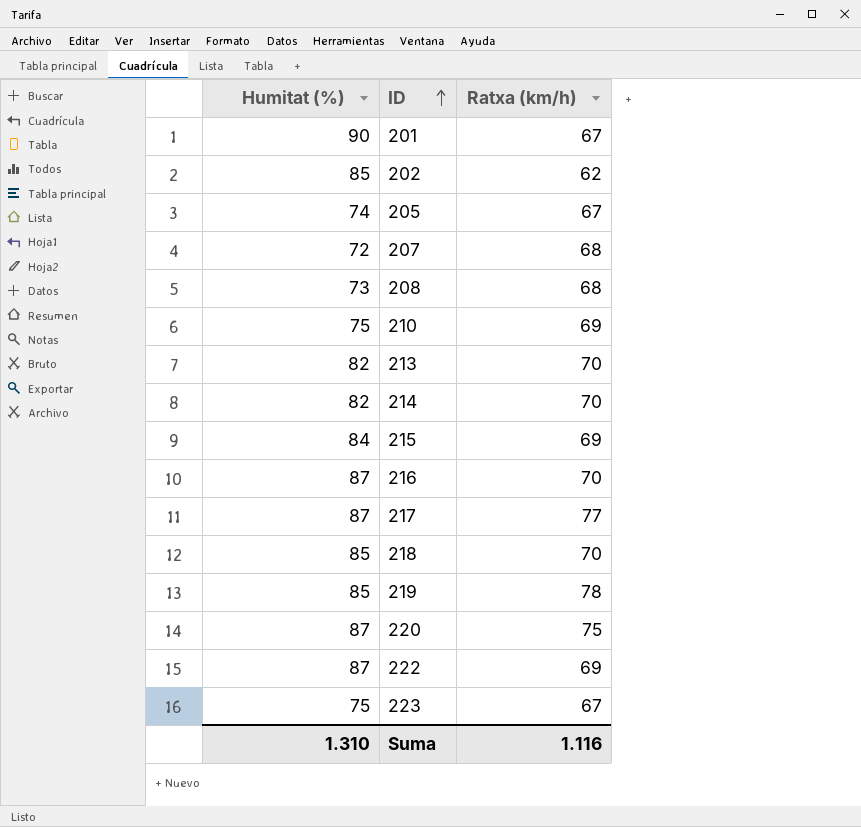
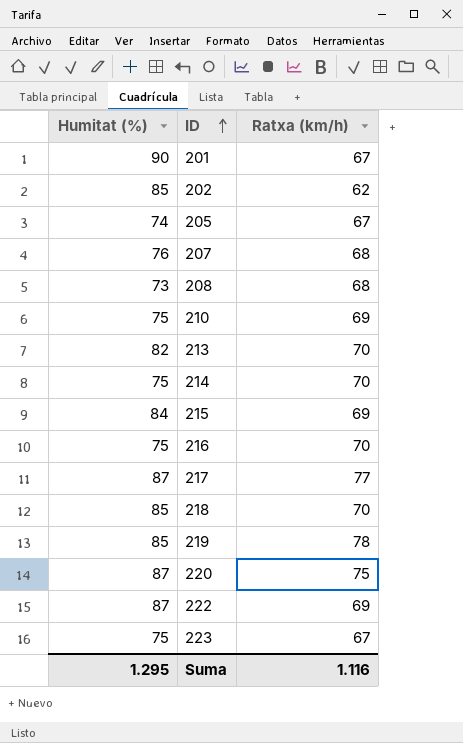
207 | Humitat (%): 72 -> 76
214 | Humitat (%): 82 -> 75
216 | Humitat (%): 87 -> 75
Suma | Humitat (%): 1.310 -> 1.295

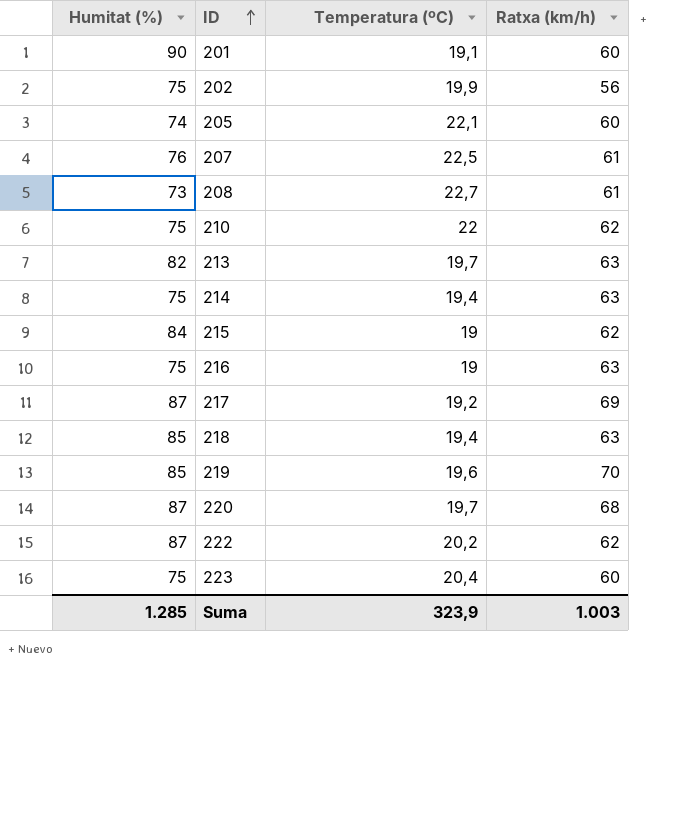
column Temperatura (ºC) | position: none -> 3
201 | Ratxa (km/h): 67 -> 60
202 | Humitat (%): 85 -> 75
202 | Ratxa (km/h): 62 -> 56
205 | Ratxa (km/h): 67 -> 60
207 | Ratxa (km/h): 68 -> 61
208 | Ratxa (km/h): 68 -> 61
210 | Ratxa (km/h): 69 -> 62
213 | Ratxa (km/h): 70 -> 63
214 | Ratxa (km/h): 70 -> 63
215 | Ratxa (km/h): 69 -> 62
216 | Ratxa (km/h): 70 -> 63
217 | Ratxa (km/h): 77 -> 69
218 | Ratxa (km/h): 70 -> 63
219 | Ratxa (km/h): 78 -> 70
220 | Ratxa (km/h): 75 -> 68
222 | Ratxa (km/h): 69 -> 62
223 | Ratxa (km/h): 67 -> 60
Suma | Humitat (%): 1.295 -> 1.285
Suma | Ratxa (km/h): 1.116 -> 1.003

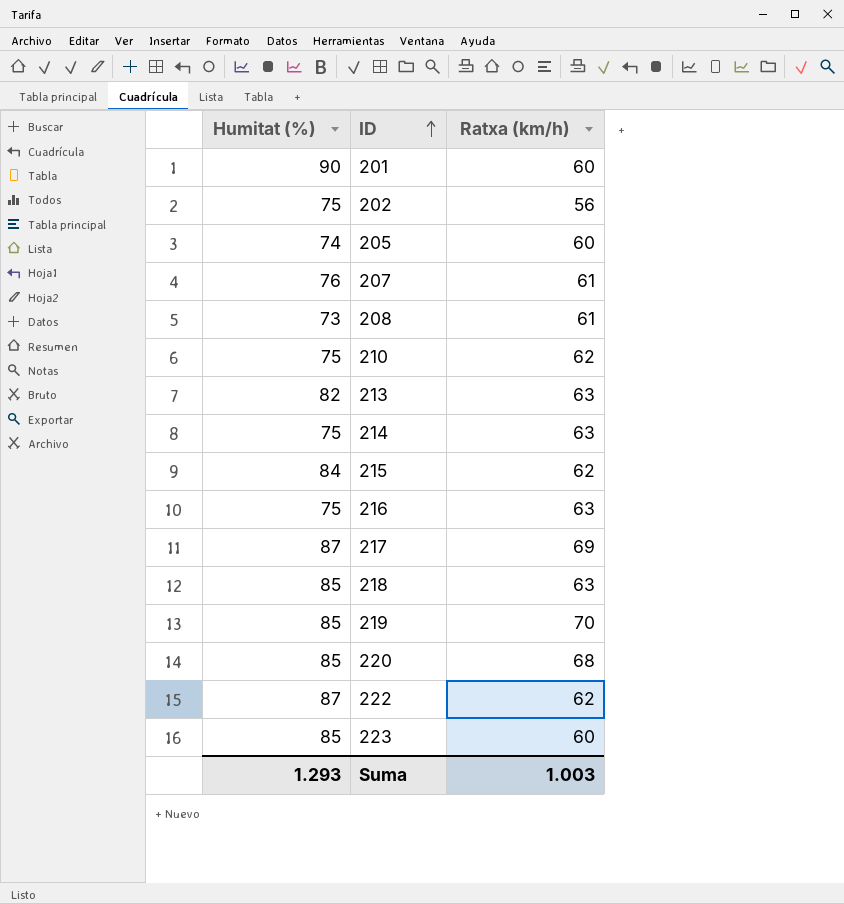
column Temperatura (ºC) | position: 3 -> none
220 | Humitat (%): 87 -> 85
223 | Humitat (%): 75 -> 85
Suma | Humitat (%): 1.285 -> 1.293

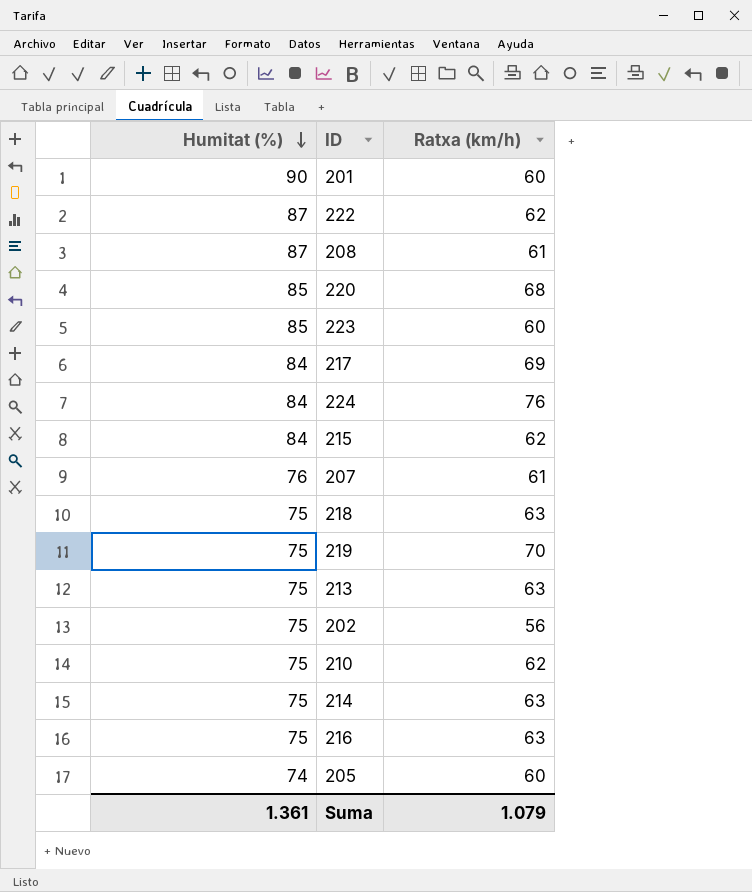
row order: ID ascending -> Humitat (%) descending
208 | Humitat (%): 73 -> 87
217 | Humitat (%): 87 -> 84
row 224: none -> 84 | 76
218 | Humitat (%): 85 -> 75
219 | Humitat (%): 85 -> 75
213 | Humitat (%): 82 -> 75
Suma | Humitat (%): 1.293 -> 1.361
Suma | Ratxa (km/h): 1.003 -> 1.079

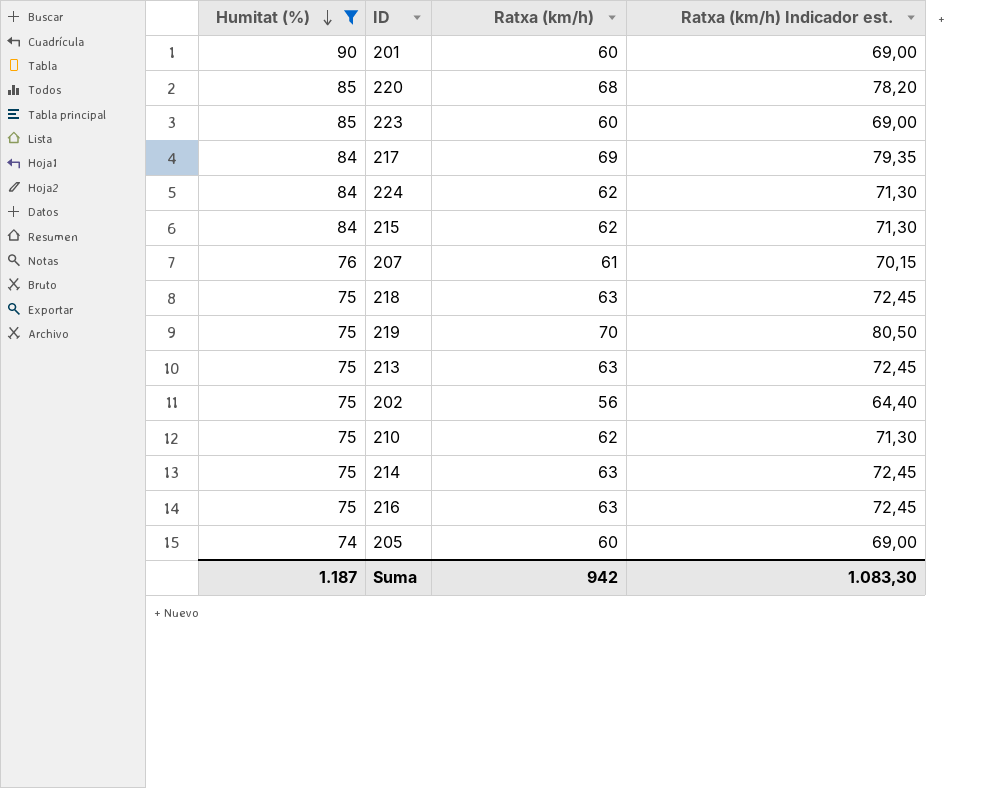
filter: none -> Humitat (%) != 87
column Ratxa (km/h) Indicador est. | formula: none -> [Ratxa (km/h)] * 1,15
224 | Ratxa (km/h): 76 -> 62
Suma | Humitat (%): 1.361 -> 1.187
Suma | Ratxa (km/h): 1.079 -> 942

